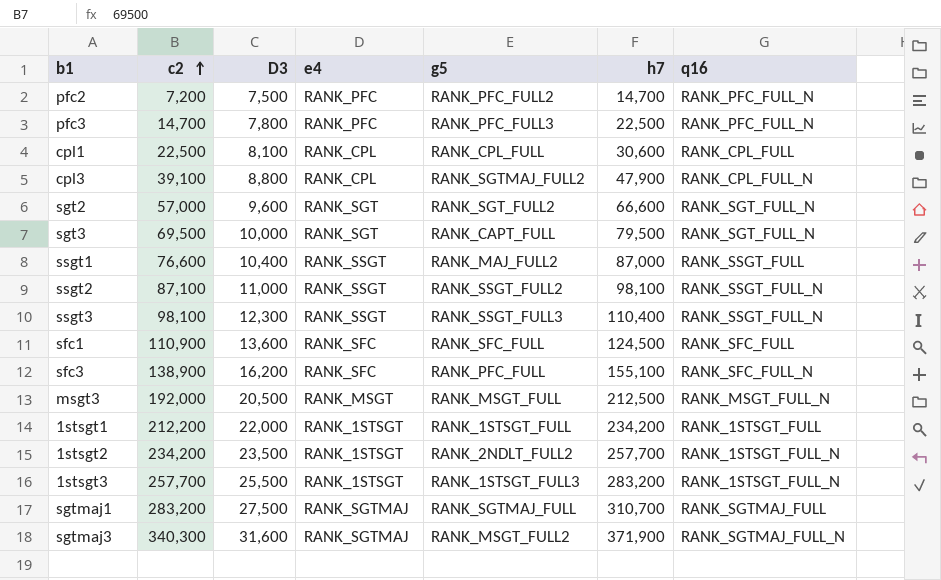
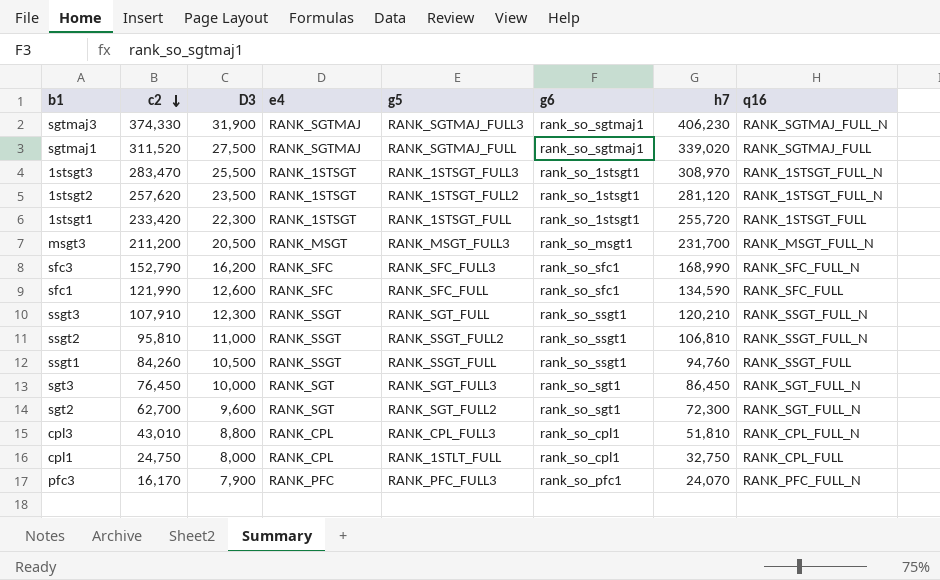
row order: c2 ascending -> c2 descending
column g6 | position: none -> 6
row pfc2: 7,200 | 7,500 | RANK_PFC | RANK_PFC_FULL2 | 14,700 | RANK_PFC_FULL_N -> none
sgtmaj3 | c2: 340,300 -> 374,330
sgtmaj3 | D3: 31,600 -> 31,900
sgtmaj3 | g5: RANK_MSGT_FULL2 -> RANK_SGTMAJ_FULL3
sgtmaj3 | h7: 371,900 -> 406,230
sgtmaj1 | c2: 283,200 -> 311,520
sgtmaj1 | h7: 310,700 -> 339,020
1stsgt3 | c2: 257,700 -> 283,470
1stsgt3 | h7: 283,200 -> 308,970
1stsgt2 | c2: 234,200 -> 257,620
1stsgt2 | g5: RANK_2NDLT_FULL2 -> RANK_1STSGT_FULL2
1stsgt2 | h7: 257,700 -> 281,120
1stsgt1 | c2: 212,200 -> 233,420
1stsgt1 | D3: 22,000 -> 22,300
1stsgt1 | h7: 234,200 -> 255,720
msgt3 | c2: 192,000 -> 211,200
msgt3 | g5: RANK_MSGT_FULL -> RANK_MSGT_FULL3
msgt3 | h7: 212,500 -> 231,700
sfc3 | c2: 138,900 -> 152,790
sfc3 | g5: RANK_PFC_FULL -> RANK_SFC_FULL3
sfc3 | h7: 155,100 -> 168,990
sfc1 | c2: 110,900 -> 121,990
sfc1 | D3: 13,600 -> 12,600
sfc1 | h7: 124,500 -> 134,590
ssgt3 | c2: 98,100 -> 107,910
ssgt3 | g5: RANK_SSGT_FULL3 -> RANK_SGT_FULL
ssgt3 | h7: 110,400 -> 120,210
ssgt2 | c2: 87,100 -> 95,810
ssgt2 | h7: 98,100 -> 106,810
ssgt1 | c2: 76,600 -> 84,260
ssgt1 | D3: 10,400 -> 10,500
ssgt1 | g5: RANK_MAJ_FULL2 -> RANK_SSGT_FULL
ssgt1 | h7: 87,000 -> 94,760
sgt3 | c2: 69,500 -> 76,450
sgt3 | g5: RANK_CAPT_FULL -> RANK_SGT_FULL3
sgt3 | h7: 79,500 -> 86,450
sgt2 | c2: 57,000 -> 62,700
sgt2 | h7: 66,600 -> 72,300
cpl3 | c2: 39,100 -> 43,010
cpl3 | g5: RANK_SGTMAJ_FULL2 -> RANK_CPL_FULL3
cpl3 | h7: 47,900 -> 51,810
cpl1 | c2: 22,500 -> 24,750
cpl1 | D3: 8,100 -> 8,000
cpl1 | g5: RANK_CPL_FULL -> RANK_1STLT_FULL
cpl1 | h7: 30,600 -> 32,750
pfc3 | c2: 14,700 -> 16,170
pfc3 | D3: 7,800 -> 7,900
pfc3 | h7: 22,500 -> 24,070

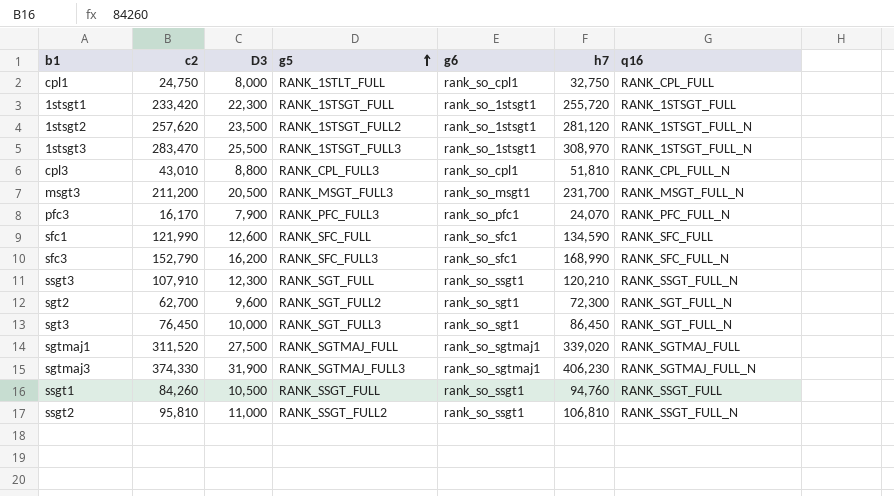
row order: c2 descending -> g5 ascending
column e4 | position: 4 -> none

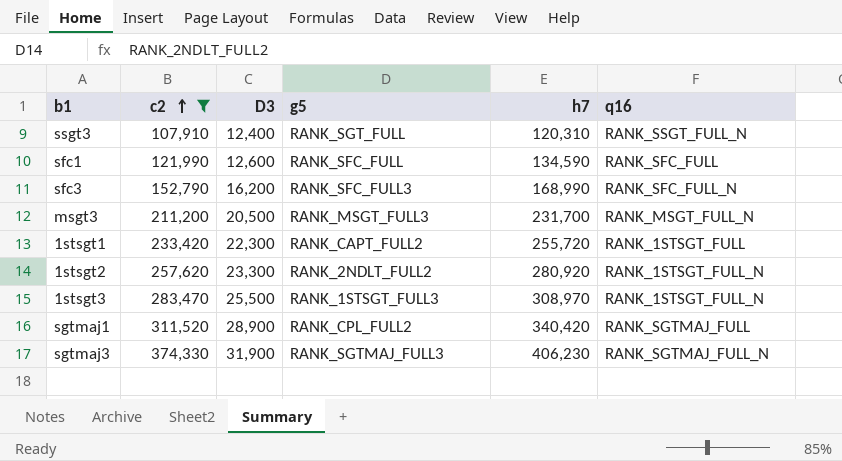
filter: none -> c2 >= 107,910
row order: g5 ascending -> c2 ascending
column g6 | position: 5 -> none
ssgt3 | D3: 12,300 -> 12,400
ssgt3 | h7: 120,210 -> 120,310
1stsgt1 | g5: RANK_1STSGT_FULL -> RANK_CAPT_FULL2
1stsgt2 | D3: 23,500 -> 23,300
1stsgt2 | g5: RANK_1STSGT_FULL2 -> RANK_2NDLT_FULL2
1stsgt2 | h7: 281,120 -> 280,920
sgtmaj1 | D3: 27,500 -> 28,900
sgtmaj1 | g5: RANK_SGTMAJ_FULL -> RANK_CPL_FULL2
sgtmaj1 | h7: 339,020 -> 340,420

